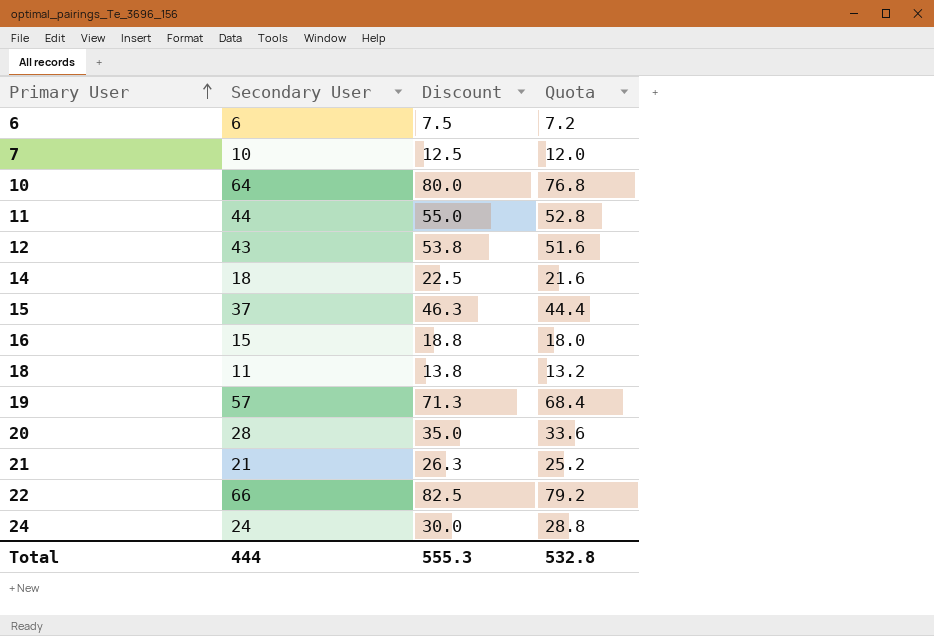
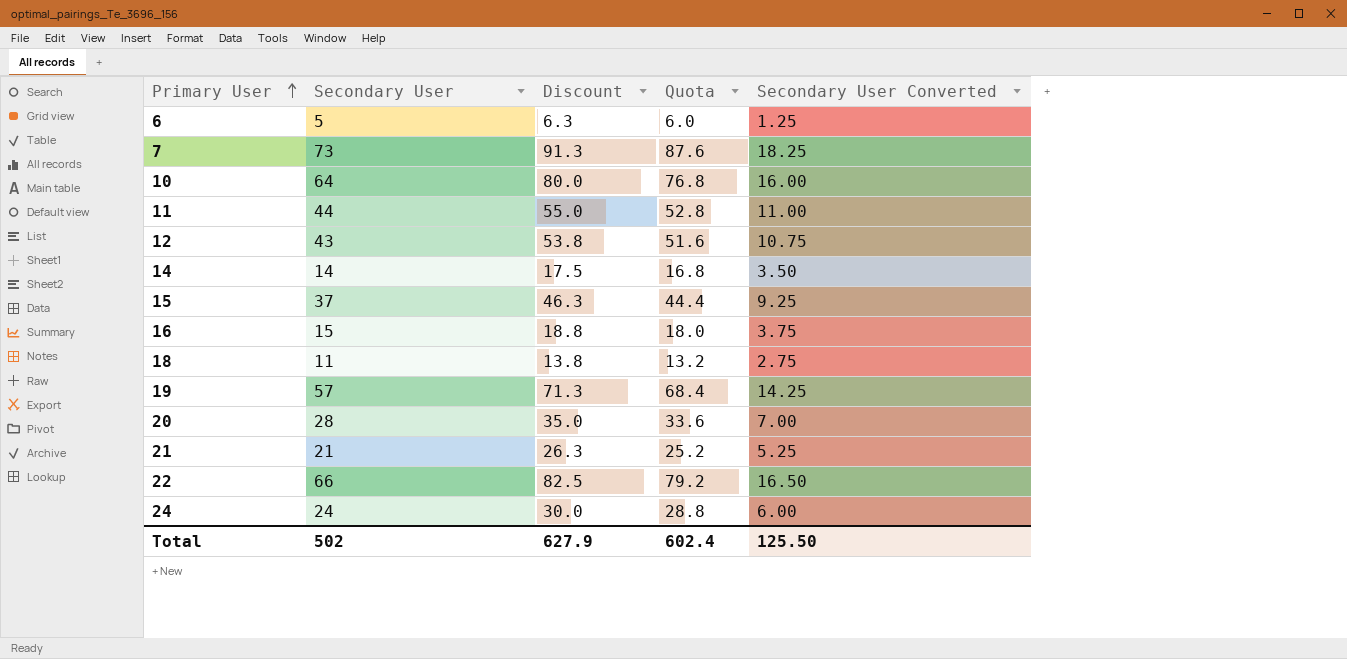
column Secondary User Converted | formula: none -> [Secondary User] * 0.25
6 | Secondary User: 6 -> 5
6 | Discount: 7.5 -> 6.3
6 | Quota: 7.2 -> 6.0
7 | Secondary User: 10 -> 73
7 | Discount: 12.5 -> 91.3
7 | Quota: 12.0 -> 87.6
14 | Secondary User: 18 -> 14
14 | Discount: 22.5 -> 17.5
14 | Quota: 21.6 -> 16.8
Total | Secondary User: 444 -> 502
Total | Discount: 555.3 -> 627.9
Total | Quota: 532.8 -> 602.4

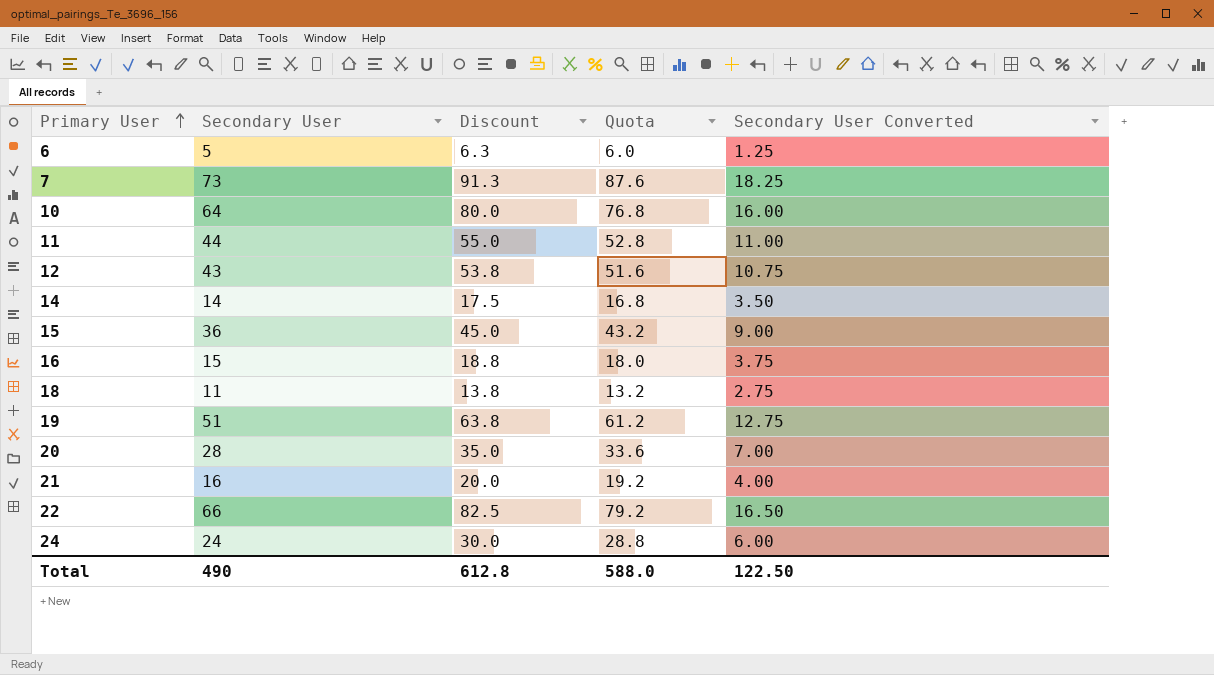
15 | Secondary User: 37 -> 36
15 | Discount: 46.3 -> 45.0
15 | Quota: 44.4 -> 43.2
15 | Secondary User Converted: 9.25 -> 9.00
19 | Secondary User: 57 -> 51
19 | Discount: 71.3 -> 63.8
19 | Quota: 68.4 -> 61.2
19 | Secondary User Converted: 14.25 -> 12.75
21 | Secondary User: 21 -> 16
21 | Discount: 26.3 -> 20.0
21 | Quota: 25.2 -> 19.2
21 | Secondary User Converted: 5.25 -> 4.00
Total | Secondary User: 502 -> 490
Total | Discount: 627.9 -> 612.8
Total | Quota: 602.4 -> 588.0
Total | Secondary User Converted: 125.50 -> 122.50

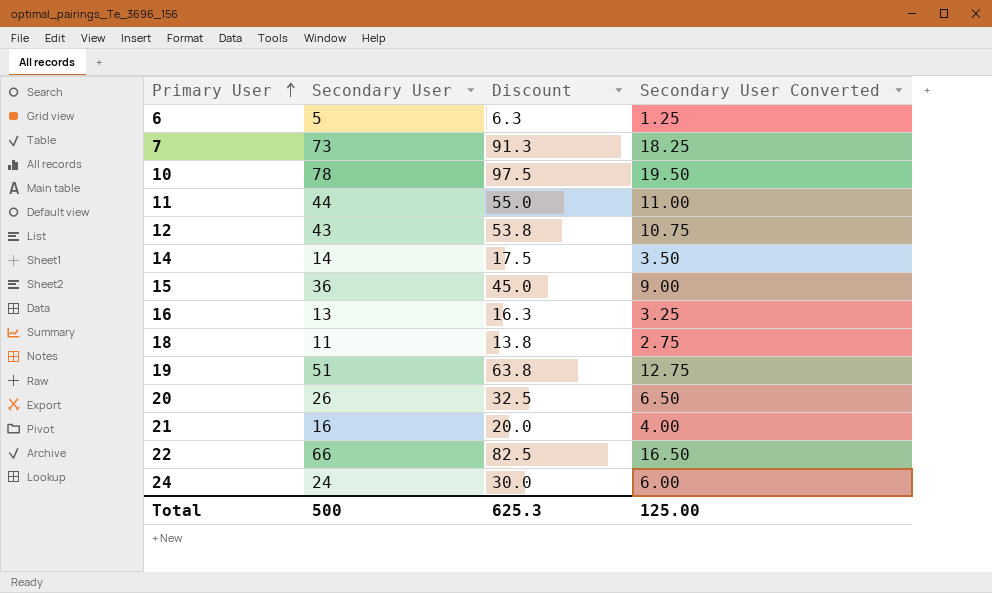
column Quota | formula: [Secondary User] * 1.2 -> none
10 | Secondary User: 64 -> 78
10 | Discount: 80.0 -> 97.5
10 | Secondary User Converted: 16.00 -> 19.50
16 | Secondary User: 15 -> 13
16 | Discount: 18.8 -> 16.3
16 | Secondary User Converted: 3.75 -> 3.25
20 | Secondary User: 28 -> 26
20 | Discount: 35.0 -> 32.5
20 | Secondary User Converted: 7.00 -> 6.50
Total | Secondary User: 490 -> 500
Total | Discount: 612.8 -> 625.3
Total | Secondary User Converted: 122.50 -> 125.00

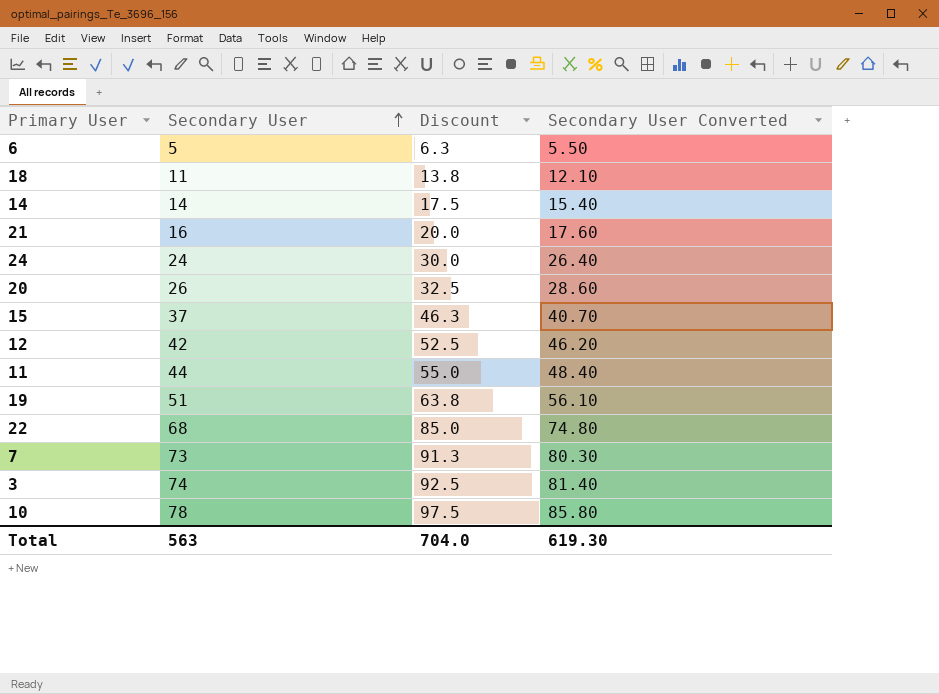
row order: Primary User ascending -> Secondary User ascending
column Secondary User Converted | formula: [Secondary User] * 0.25 -> [Secondary User] * 1.1
row 16: 13 | 16.3 | 3.25 -> none
15 | Secondary User: 36 -> 37
15 | Discount: 45.0 -> 46.3
12 | Secondary User: 43 -> 42
12 | Discount: 53.8 -> 52.5
22 | Secondary User: 66 -> 68
22 | Discount: 82.5 -> 85.0
row 3: none -> 74 | 92.5 | 81.40
Total | Secondary User: 500 -> 563
Total | Discount: 625.3 -> 704.0
Total | Secondary User Converted: 125.00 -> 619.30

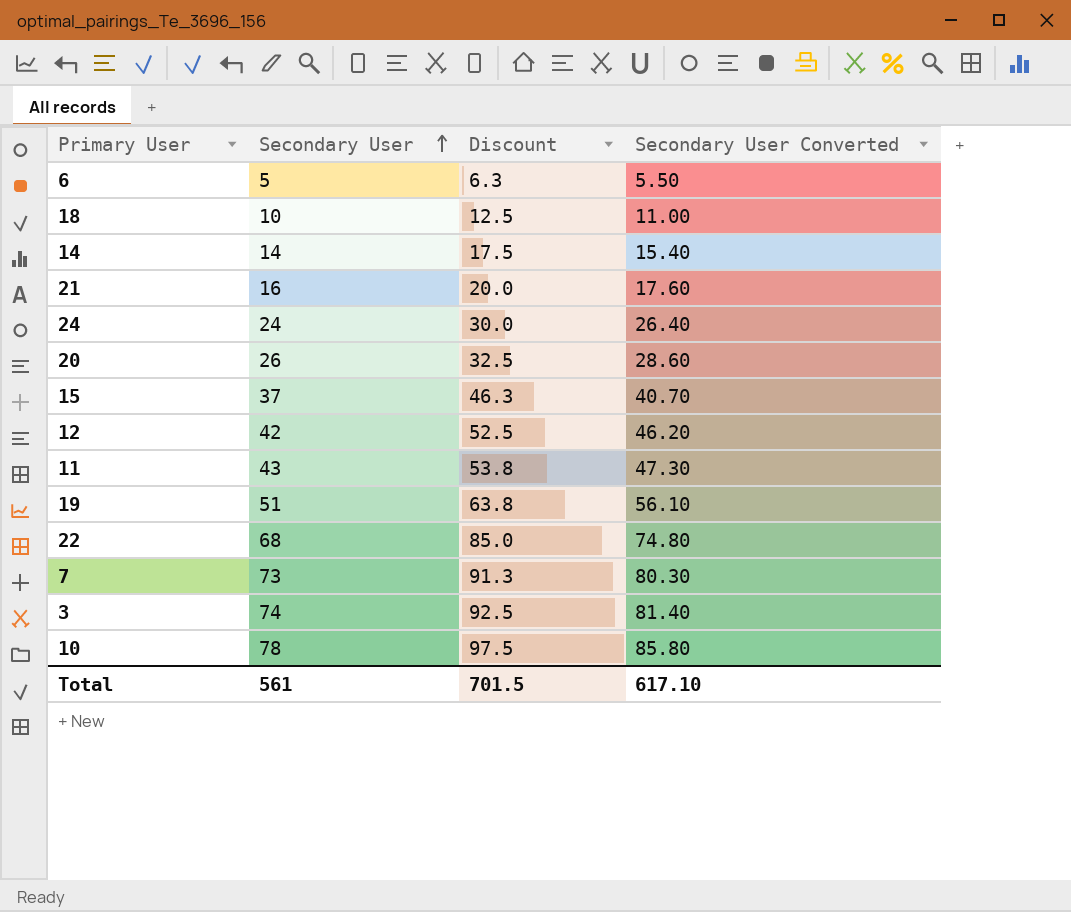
18 | Secondary User: 11 -> 10
18 | Discount: 13.8 -> 12.5
18 | Secondary User Converted: 12.10 -> 11.00
11 | Secondary User: 44 -> 43
11 | Discount: 55.0 -> 53.8
11 | Secondary User Converted: 48.40 -> 47.30
Total | Secondary User: 563 -> 561
Total | Discount: 704.0 -> 701.5
Total | Secondary User Converted: 619.30 -> 617.10

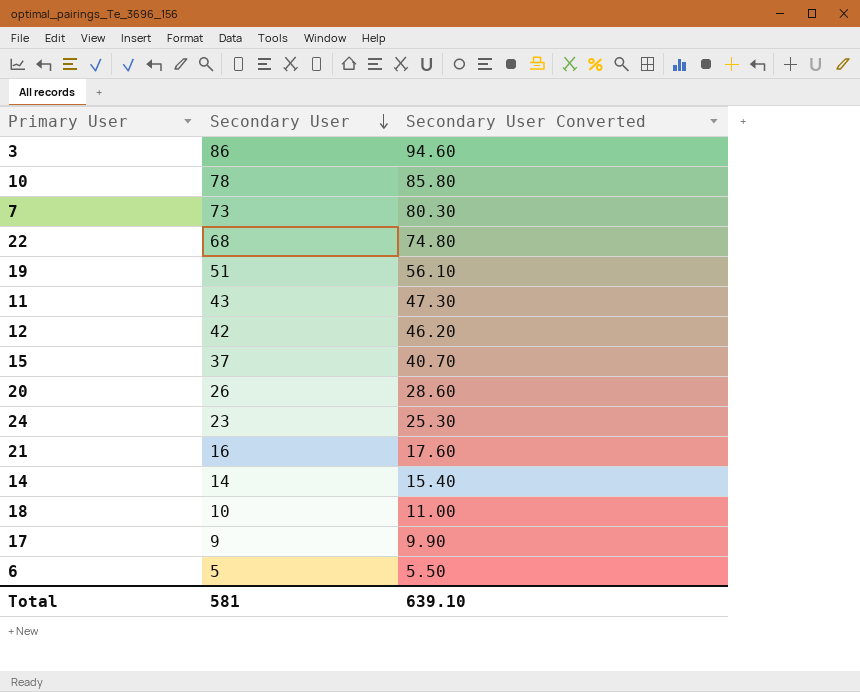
row order: Secondary User ascending -> Secondary User descending
column Discount | formula: [Secondary User] * 1.25 -> none
3 | Secondary User: 74 -> 86
3 | Secondary User Converted: 81.40 -> 94.60
24 | Secondary User: 24 -> 23
24 | Secondary User Converted: 26.40 -> 25.30
row 17: none -> 9 | 9.90
Total | Secondary User: 561 -> 581
Total | Secondary User Converted: 617.10 -> 639.10

